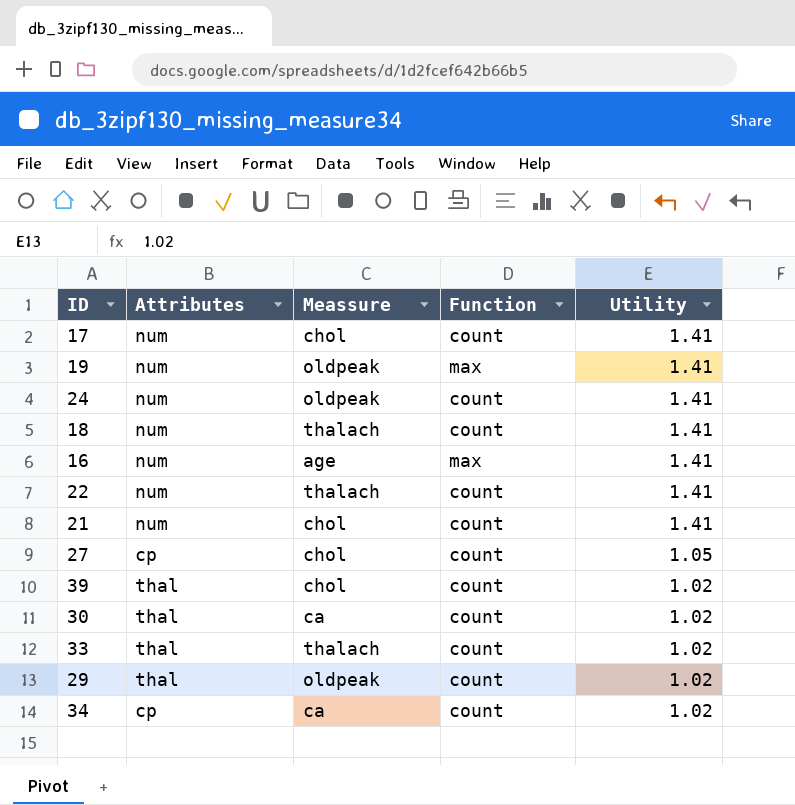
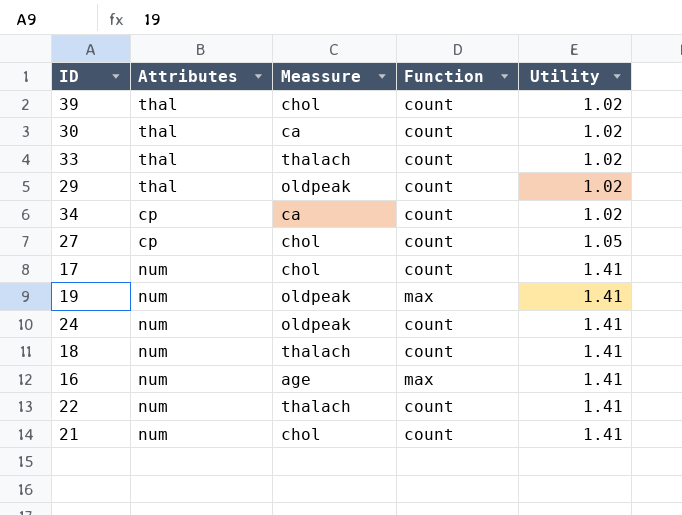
row order: Utility descending -> Utility ascending

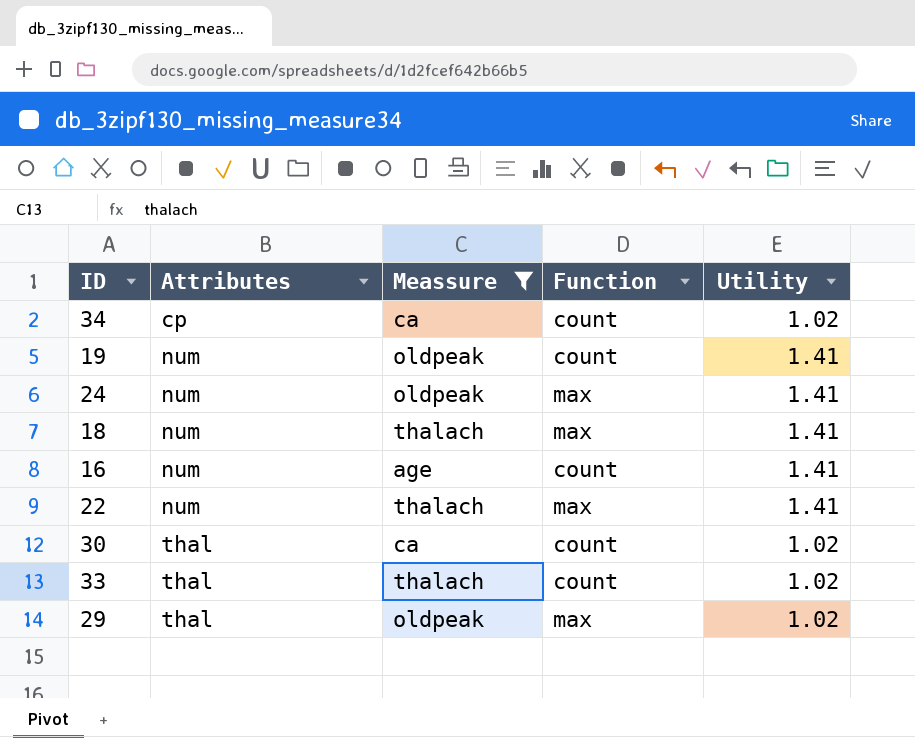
filter: none -> Meassure != chol
row order: Utility ascending -> Attributes ascending
19 | Function: max -> count
24 | Function: count -> max
18 | Function: count -> max
16 | Function: max -> count
22 | Function: count -> max
29 | Function: count -> max

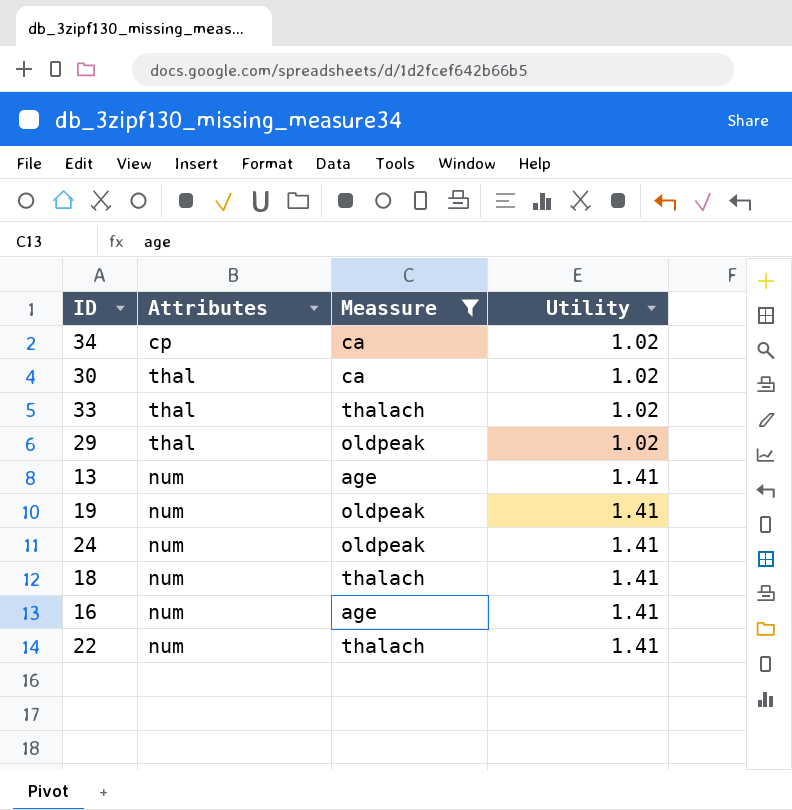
row order: Attributes ascending -> Utility ascending
column Function | position: 4 -> none
row 13: none -> num | age | 1.41

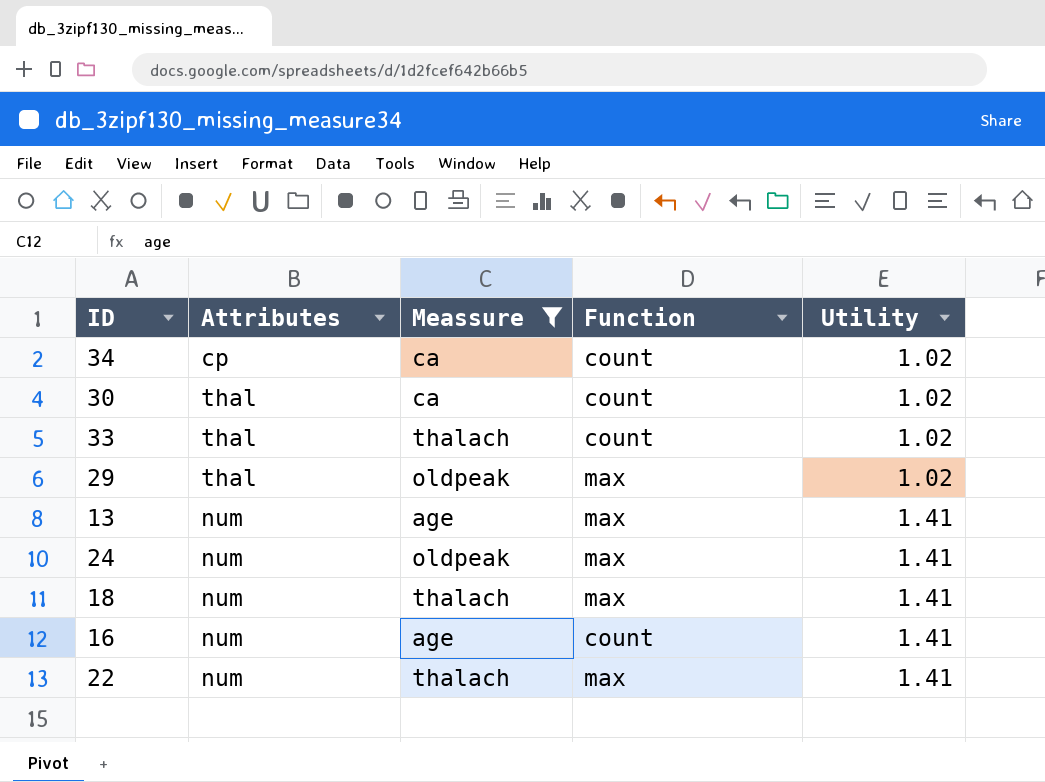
column Function | position: none -> 4
row 19: num | oldpeak | 1.41 -> none

